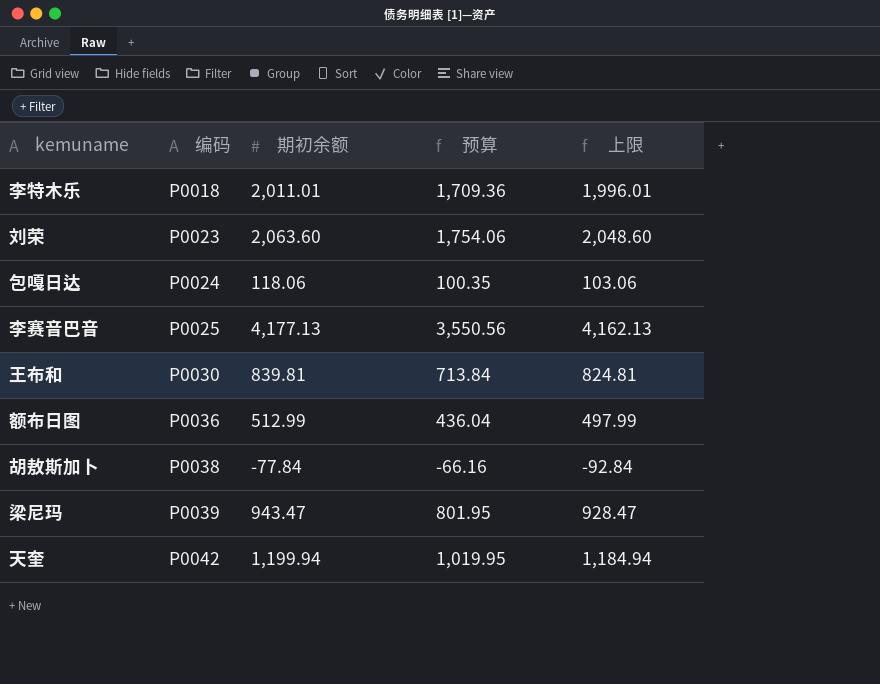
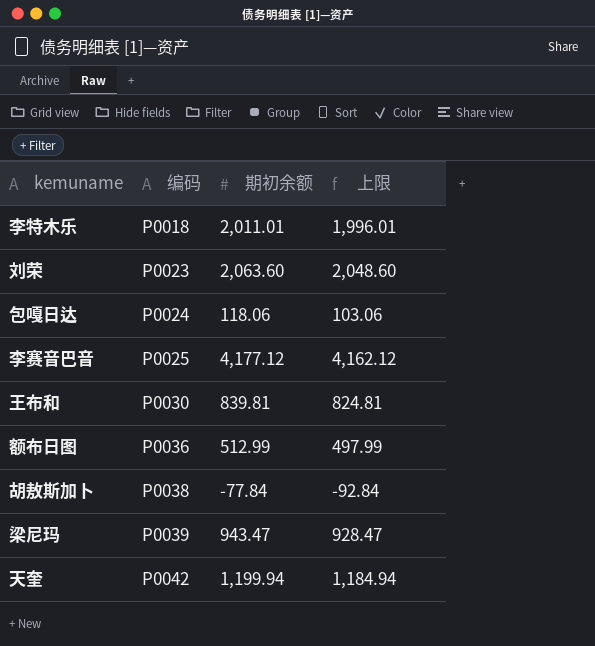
column 预算 | formula: [期初余额] * 0.85 -> none
李赛音巴音 | 期初余额: 4,177.13 -> 4,177.12
李赛音巴音 | 上限: 4,162.13 -> 4,162.12

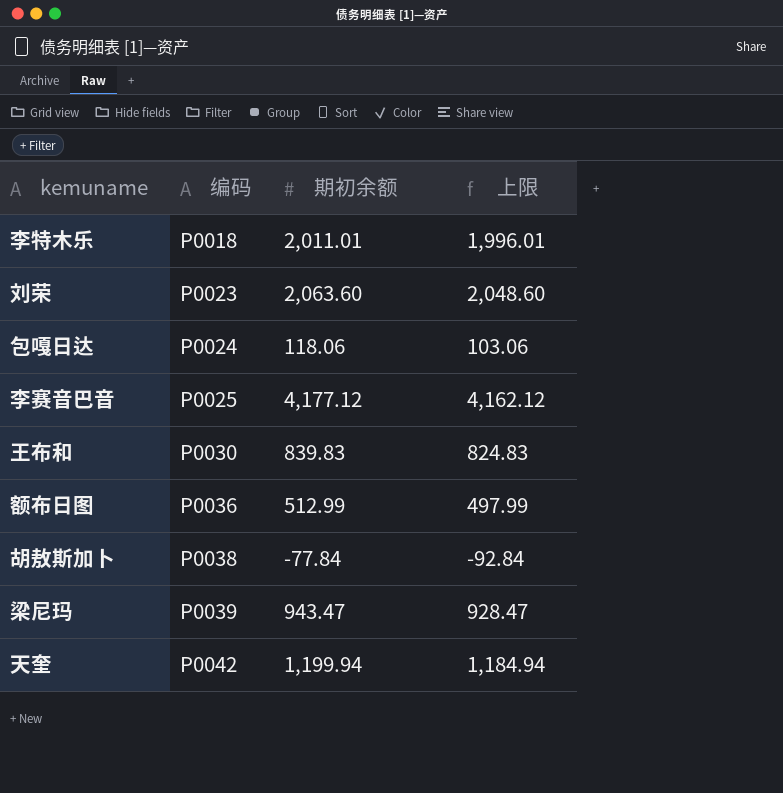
王布和 | 期初余额: 839.81 -> 839.83
王布和 | 上限: 824.81 -> 824.83

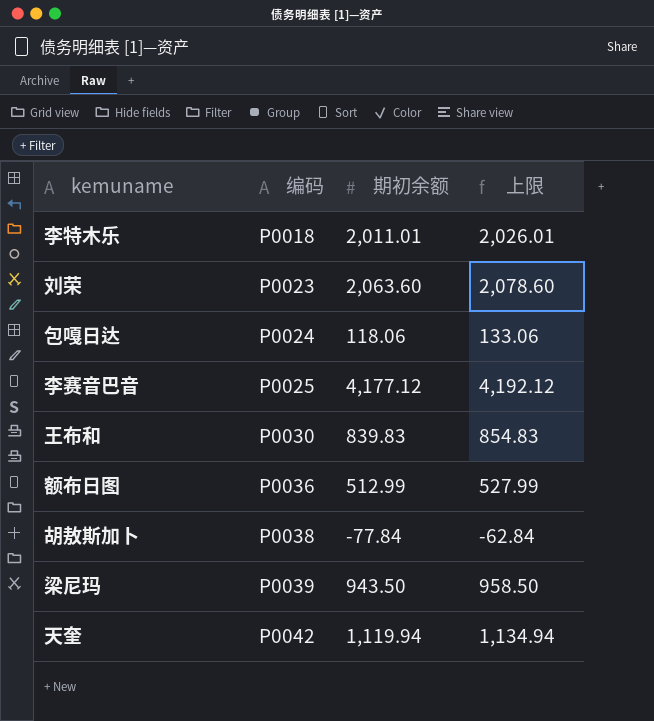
column 上限 | formula: [期初余额] - 15 -> [期初余额] + 15
梁尼玛 | 期初余额: 943.47 -> 943.50
天奎 | 期初余额: 1,199.94 -> 1,119.94

